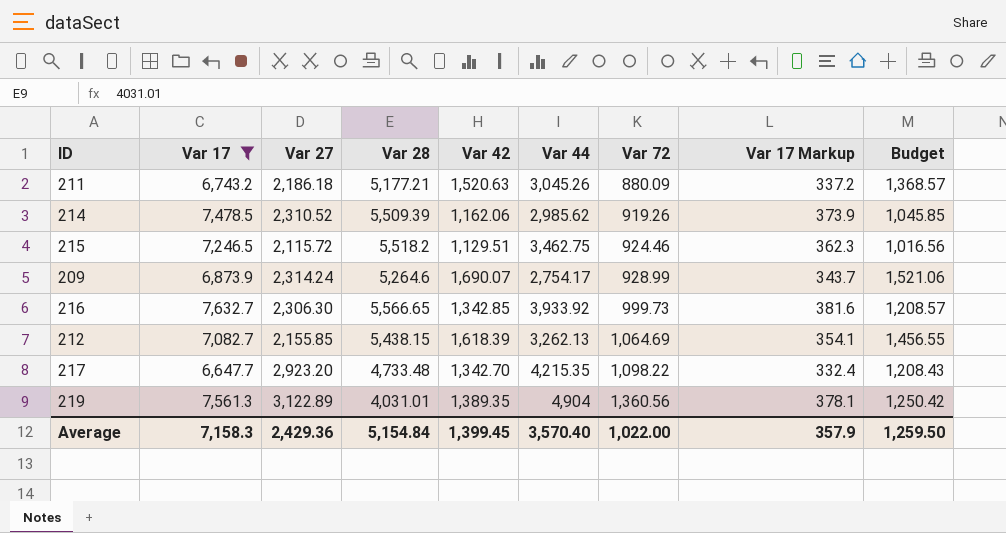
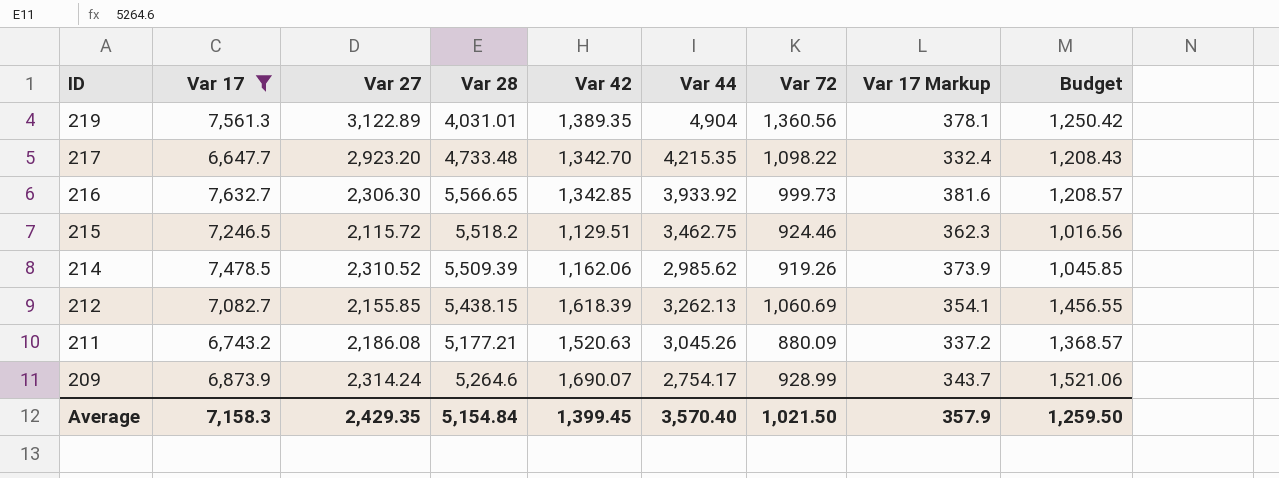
row order: Var 72 ascending -> ID descending
212 | Var 72: 1,064.69 -> 1,060.69
211 | Var 27: 2,186.18 -> 2,186.08
Average | Var 27: 2,429.36 -> 2,429.35
Average | Var 72: 1,022.00 -> 1,021.50

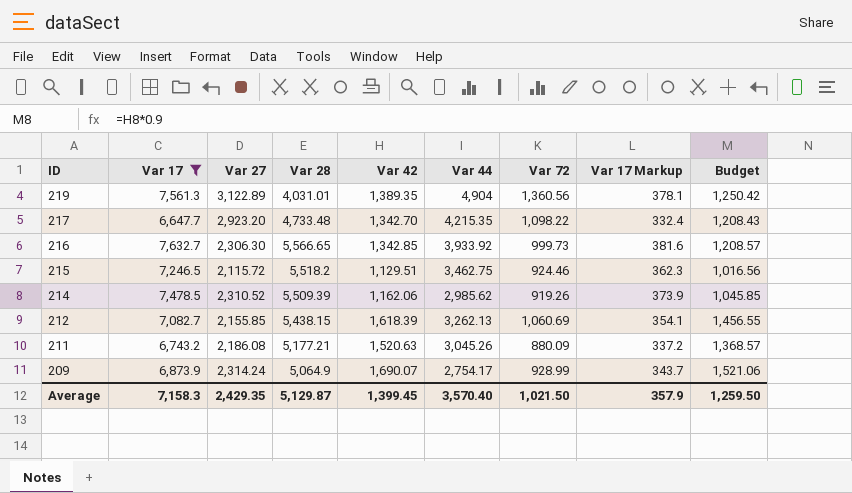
209 | Var 28: 5,264.6 -> 5,064.9
Average | Var 28: 5,154.84 -> 5,129.87

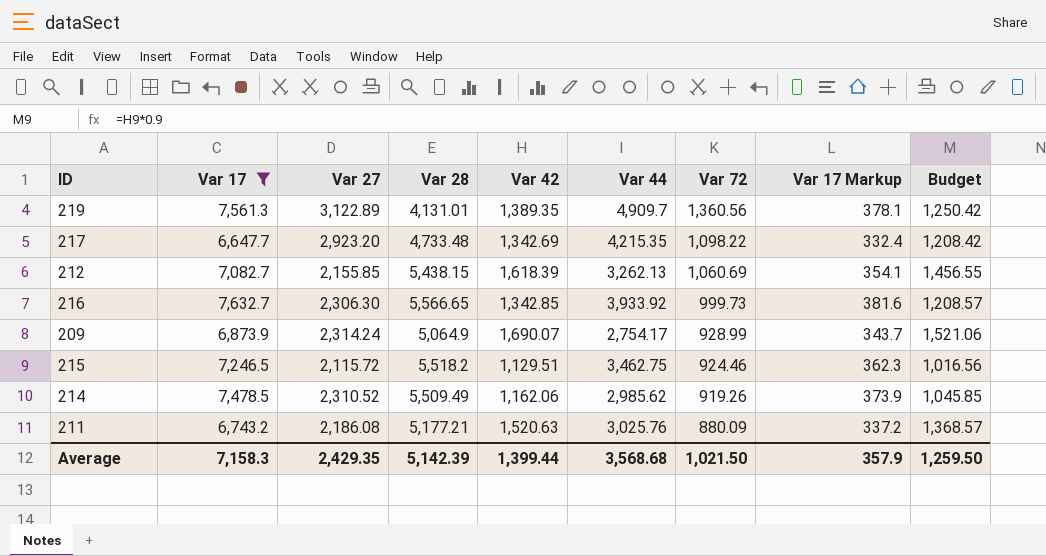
row order: ID descending -> Var 72 descending
219 | Var 28: 4,031.01 -> 4,131.01
219 | Var 44: 4,904 -> 4,909.7
217 | Var 42: 1,342.70 -> 1,342.69
217 | Budget: 1,208.43 -> 1,208.42
214 | Var 28: 5,509.39 -> 5,509.49
211 | Var 44: 3,045.26 -> 3,025.76
Average | Var 28: 5,129.87 -> 5,142.39
Average | Var 42: 1,399.45 -> 1,399.44
Average | Var 44: 3,570.40 -> 3,568.68

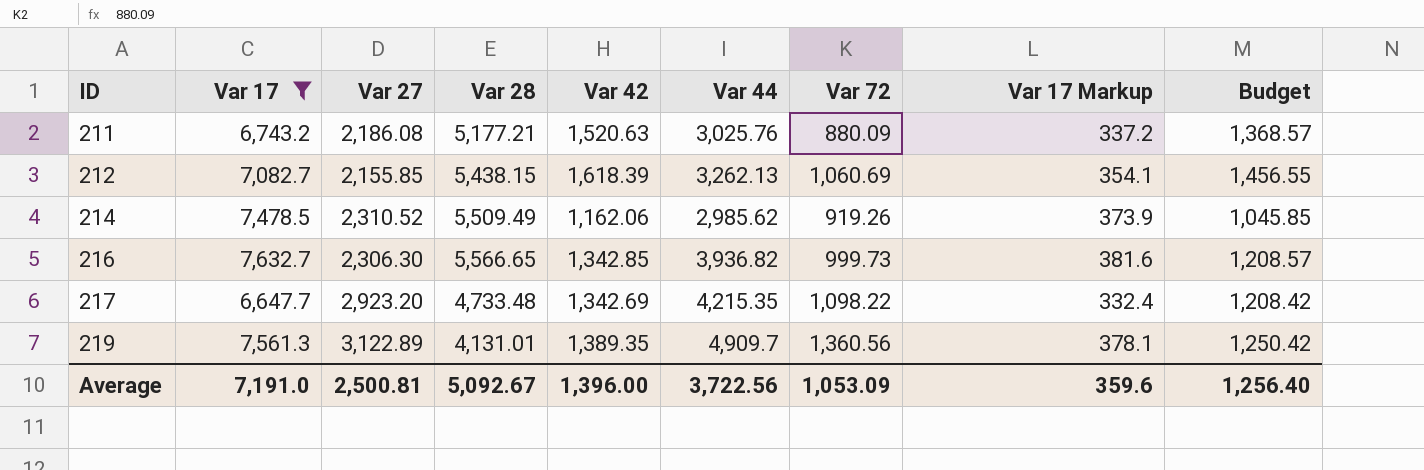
row order: Var 72 descending -> ID ascending
row 209: 6,873.9 | 2,314.24 | 5,064.9 | 1,690.07 | 2,754.17 | 928.99 | 343.7 | 1,521.06 -> none
row 215: 7,246.5 | 2,115.72 | 5,518.2 | 1,129.51 | 3,462.75 | 924.46 | 362.3 | 1,016.56 -> none
216 | Var 44: 3,933.92 -> 3,936.82
Average | Var 17: 7,158.3 -> 7,191.0
Average | Var 27: 2,429.35 -> 2,500.81
Average | Var 28: 5,142.39 -> 5,092.67
Average | Var 42: 1,399.44 -> 1,396.00
Average | Var 44: 3,568.68 -> 3,722.56
Average | Var 72: 1,021.50 -> 1,053.09
Average | Var 17 Markup: 357.9 -> 359.6
Average | Budget: 1,259.50 -> 1,256.40

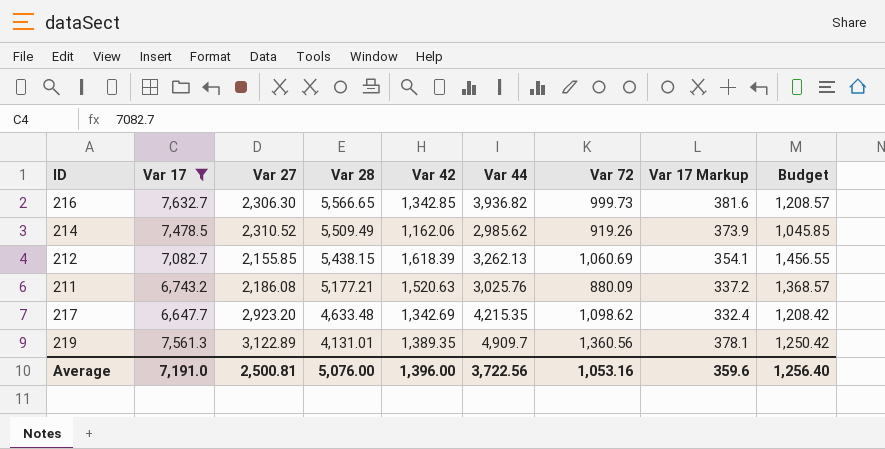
row order: ID ascending -> Var 28 descending
217 | Var 28: 4,733.48 -> 4,633.48
217 | Var 72: 1,098.22 -> 1,098.62
Average | Var 28: 5,092.67 -> 5,076.00
Average | Var 72: 1,053.09 -> 1,053.16

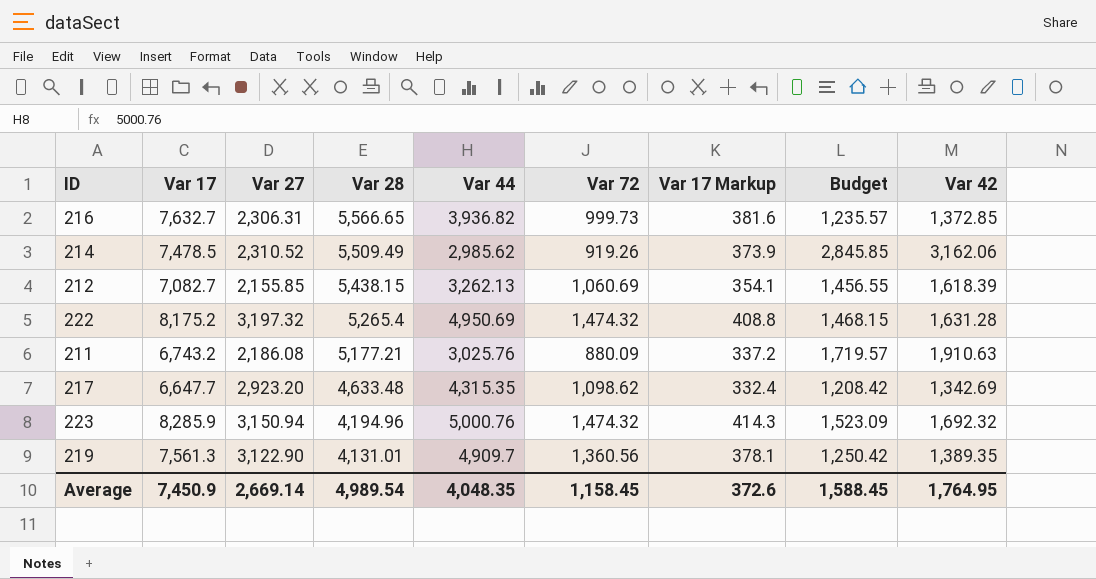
filter: Var 17 <= 7,632.7 -> none
column Var 42 | position: 5 -> 9
216 | Var 27: 2,306.30 -> 2,306.31
216 | Budget: 1,208.57 -> 1,235.57
216 | Var 42: 1,342.85 -> 1,372.85
214 | Budget: 1,045.85 -> 2,845.85
214 | Var 42: 1,162.06 -> 3,162.06
211 | Budget: 1,368.57 -> 1,719.57
211 | Var 42: 1,520.63 -> 1,910.63
217 | Var 44: 4,215.35 -> 4,315.35
219 | Var 27: 3,122.89 -> 3,122.90
Average | Var 17: 7,191.0 -> 7,450.9
Average | Var 27: 2,500.81 -> 2,669.14
Average | Var 28: 5,076.00 -> 4,989.54
Average | Var 44: 3,722.56 -> 4,048.35
Average | Var 72: 1,053.16 -> 1,158.45
Average | Var 17 Markup: 359.6 -> 372.6
Average | Budget: 1,256.40 -> 1,588.45
Average | Var 42: 1,396.00 -> 1,764.95

